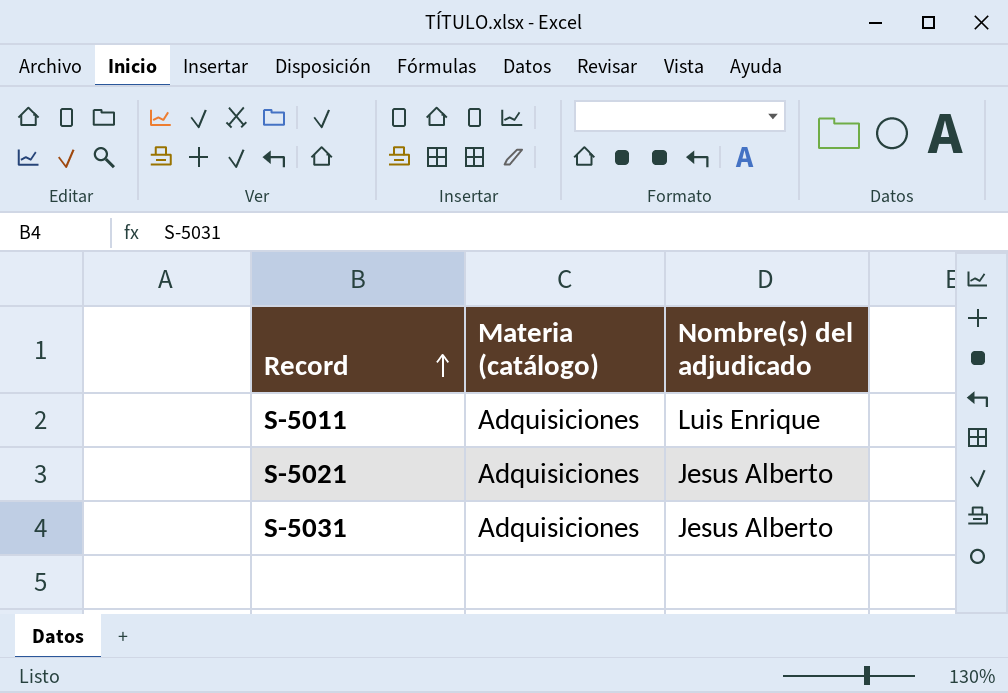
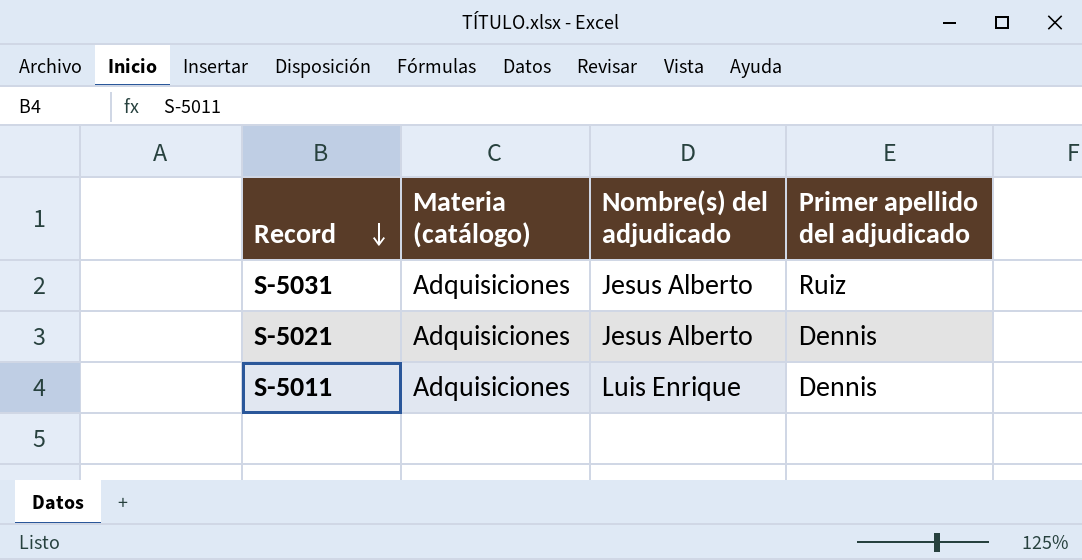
row order: Record ascending -> Record descending
column Primer apellido del adjudicado | position: none -> 4

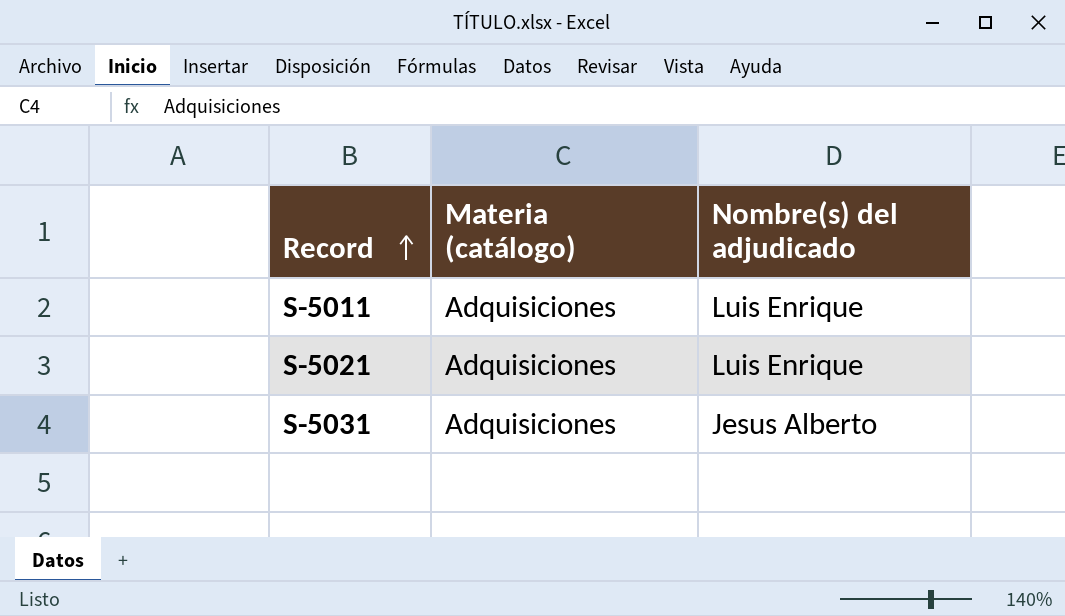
row order: Record descending -> Record ascending
column Primer apellido del adjudicado | position: 4 -> none
S-5021 | Nombre(s) del adjudicado: Jesus Alberto -> Luis Enrique

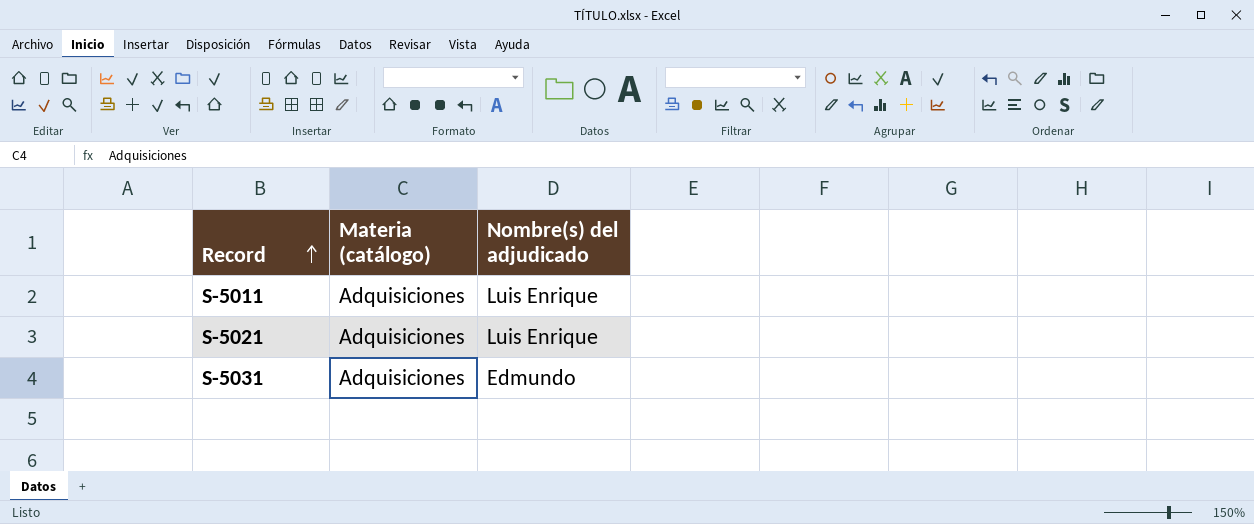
S-5031 | Nombre(s) del adjudicado: Jesus Alberto -> Edmundo

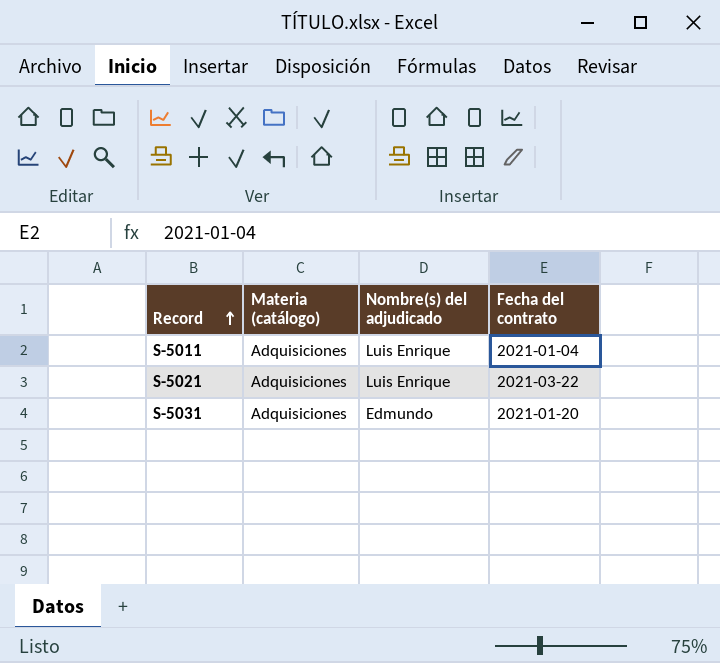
column Fecha del contrato | position: none -> 4

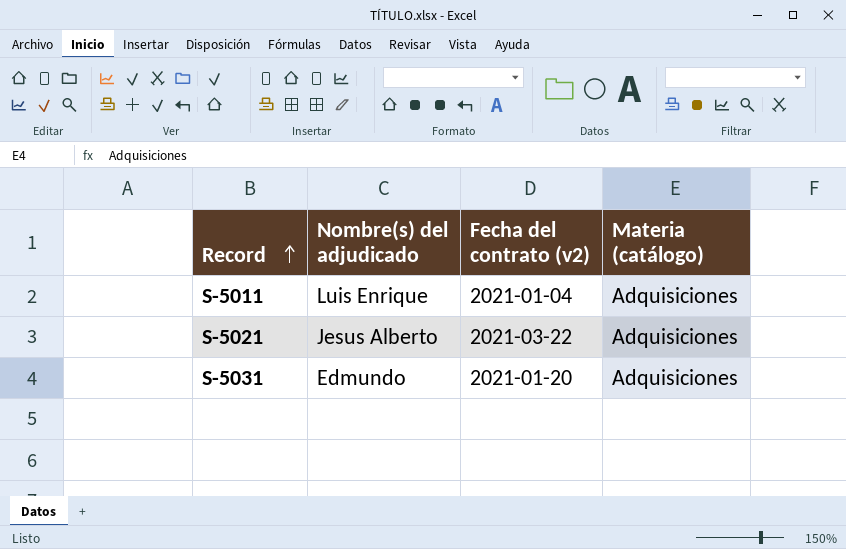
column name: Fecha del contrato -> Fecha del contrato (v2)
column Materia (catálogo) | position: 2 -> 4
S-5021 | Nombre(s) del adjudicado: Luis Enrique -> Jesus Alberto

